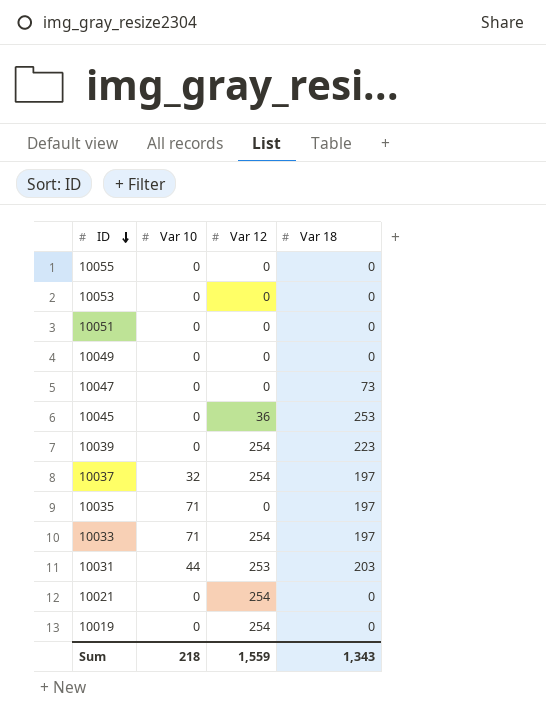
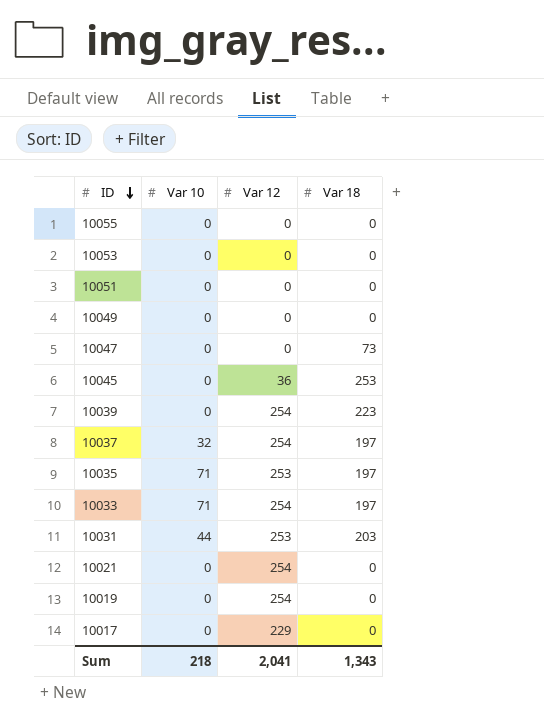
10035 | Var 12: 0 -> 253
row 10017: none -> 0 | 229 | 0
Sum | Var 12: 1,559 -> 2,041

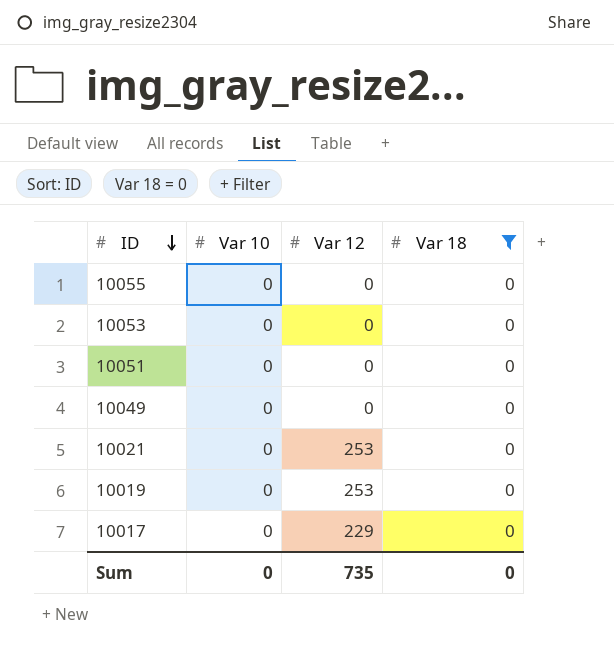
filter: none -> Var 18 = 0
10021 | Var 12: 254 -> 253
10019 | Var 12: 254 -> 253
Sum | Var 10: 218 -> 0
Sum | Var 12: 2,041 -> 735
Sum | Var 18: 1,343 -> 0

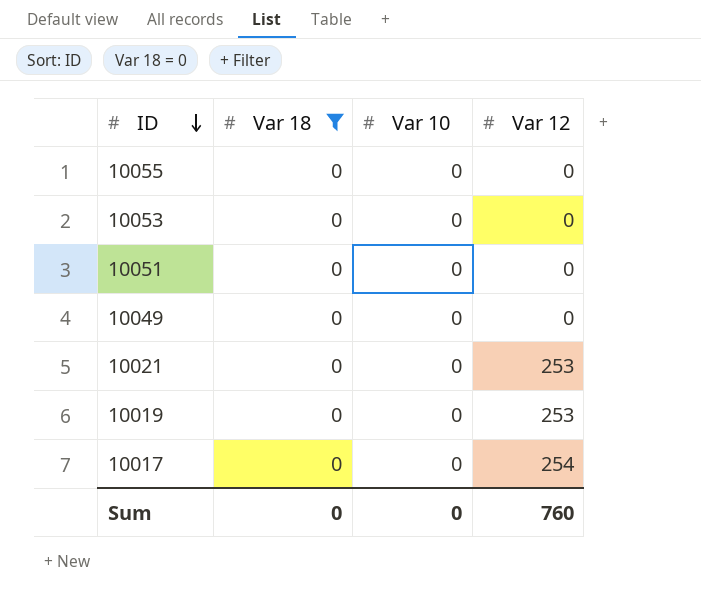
column Var 18 | position: 4 -> 2
10017 | Var 12: 229 -> 254
Sum | Var 12: 735 -> 760

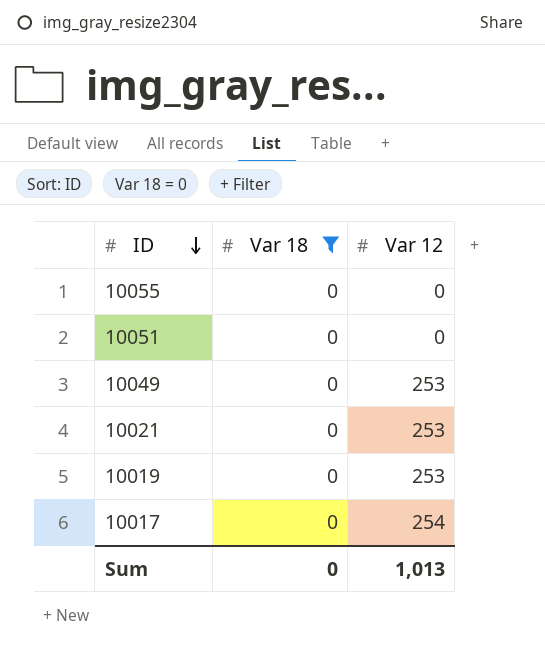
column Var 10 | position: 3 -> none
row 10053: 0 | 0 | 0 -> none
10049 | Var 12: 0 -> 253
Sum | Var 12: 760 -> 1,013

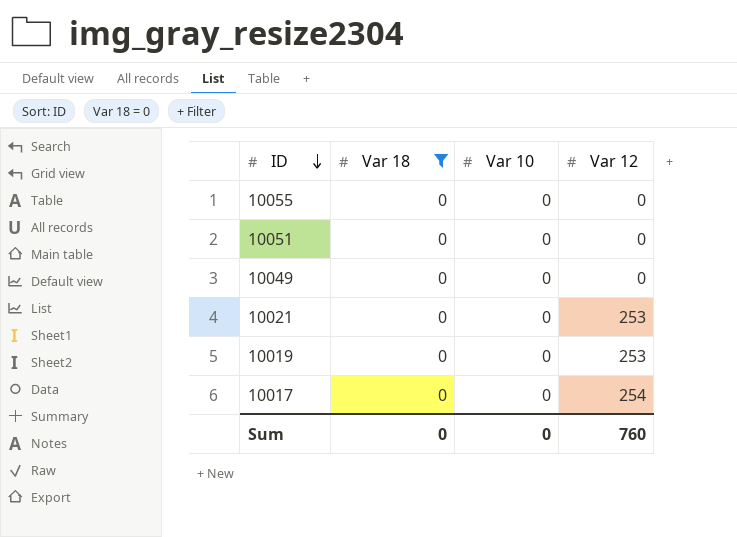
column Var 10 | position: none -> 3
10049 | Var 12: 253 -> 0
Sum | Var 12: 1,013 -> 760

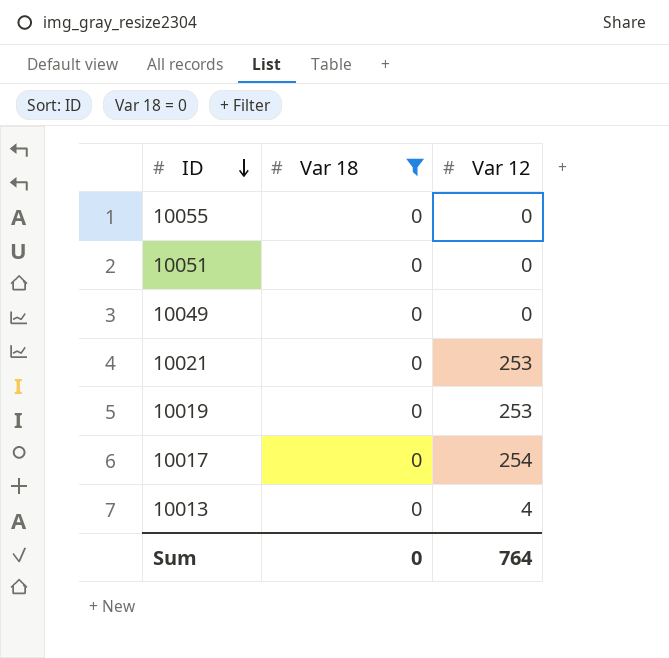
column Var 10 | position: 3 -> none
row 10013: none -> 0 | 4
Sum | Var 12: 760 -> 764

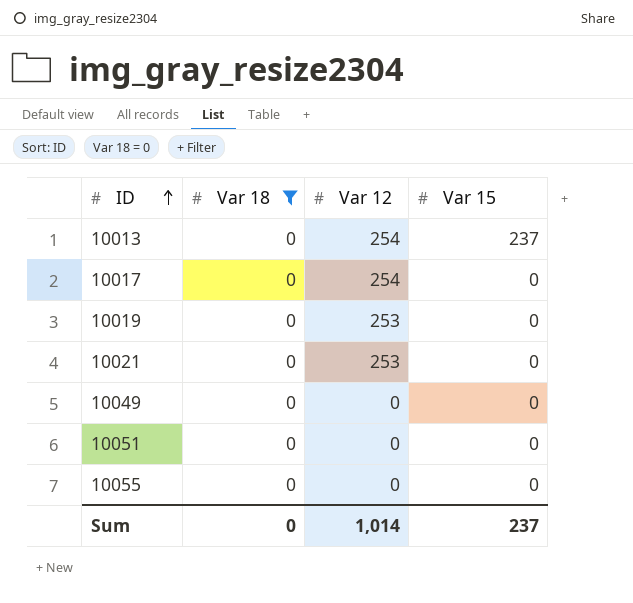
row order: ID descending -> ID ascending
column Var 15 | position: none -> 4
10013 | Var 12: 4 -> 254
Sum | Var 12: 764 -> 1,014

